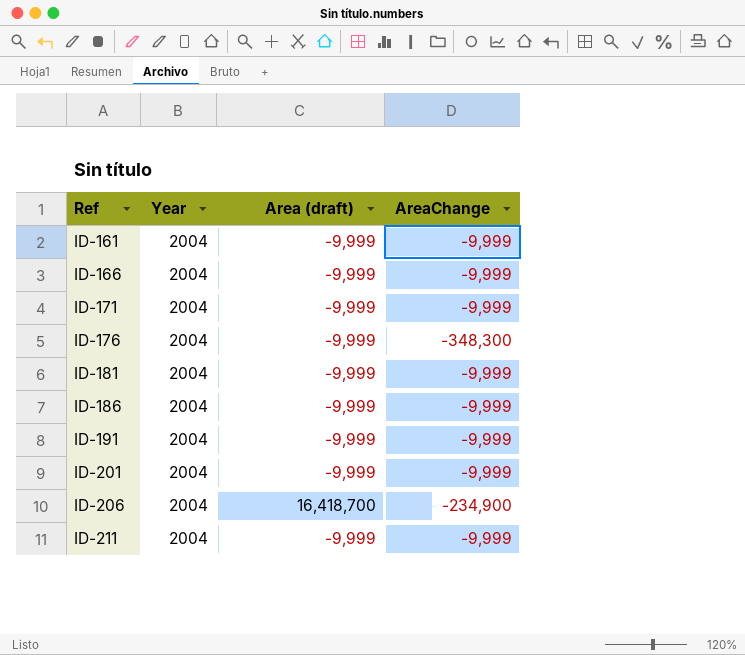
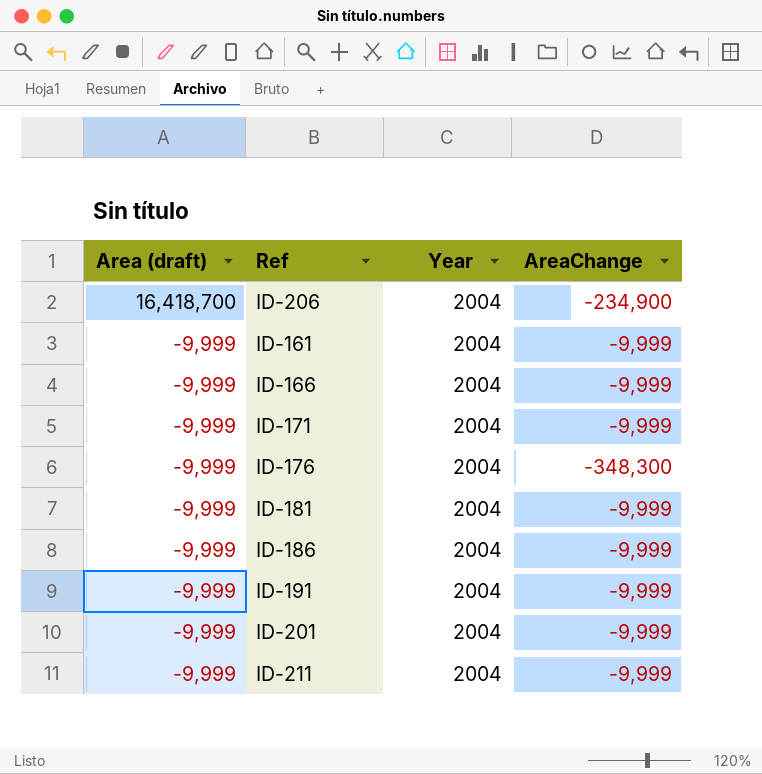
row order: Ref ascending -> Area (draft) descending
column Area (draft) | position: 3 -> 1

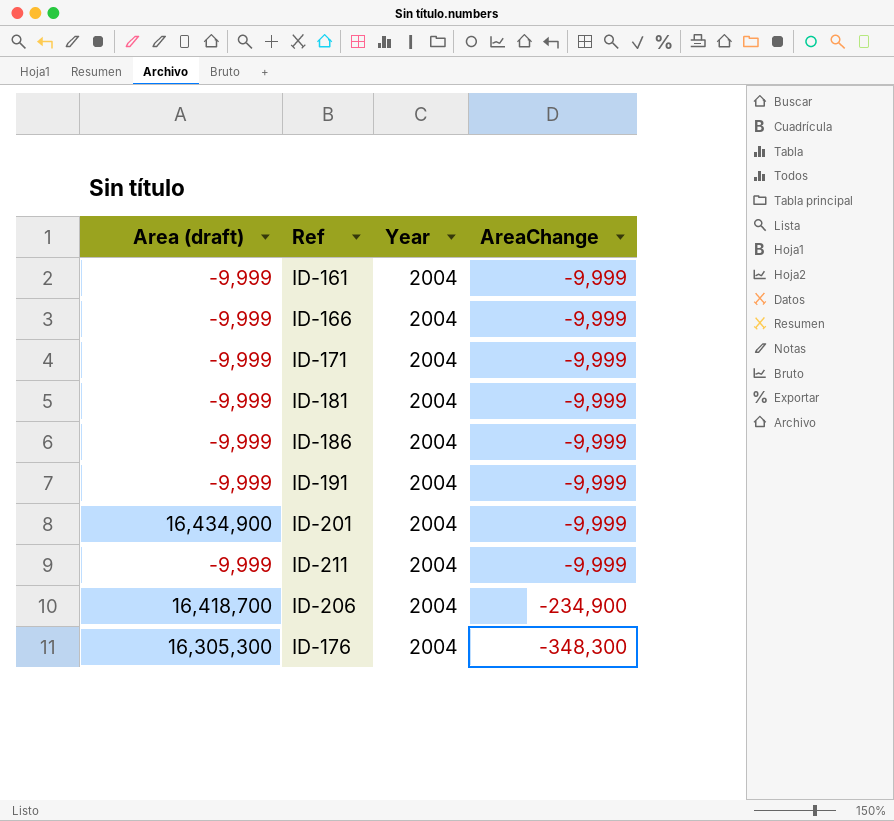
row order: Area (draft) descending -> AreaChange descending
ID-201 | Area (draft): -9,999 -> 16,434,900
ID-176 | Area (draft): -9,999 -> 16,305,300

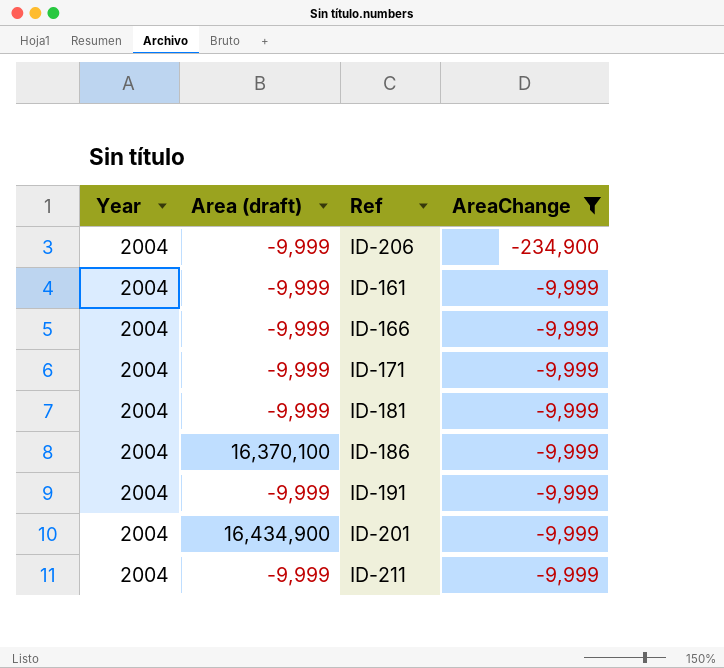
filter: none -> AreaChange != -348,300
row order: AreaChange descending -> AreaChange ascending
column Year | position: 3 -> 1
ID-206 | Area (draft): 16,418,700 -> -9,999
ID-186 | Area (draft): -9,999 -> 16,370,100

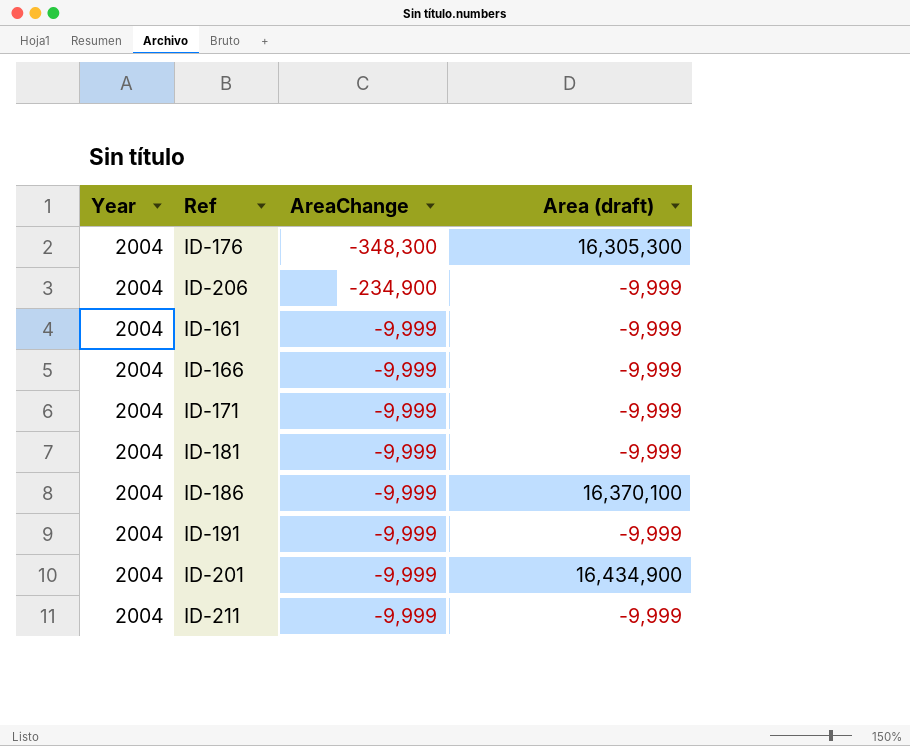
filter: AreaChange != -348,300 -> none
column Area (draft) | position: 2 -> 4

